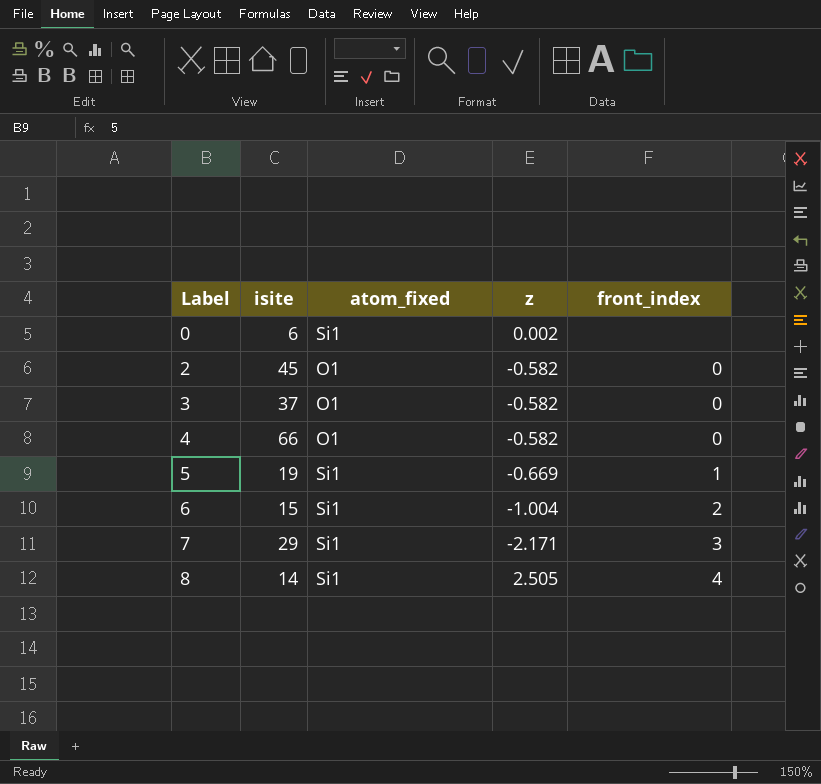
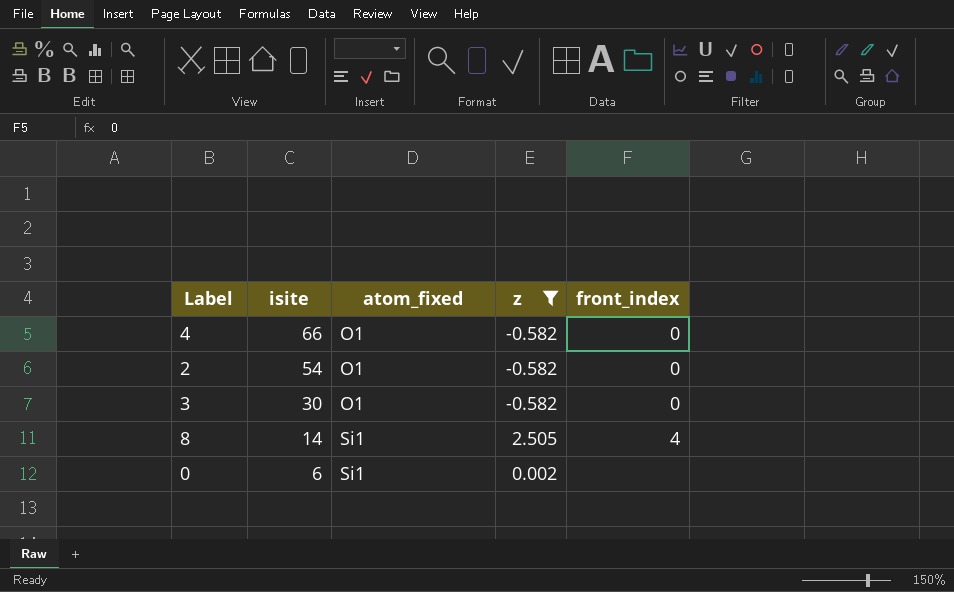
filter: none -> z >= -0.582
row order: Label ascending -> isite descending
2 | isite: 45 -> 54
3 | isite: 37 -> 30

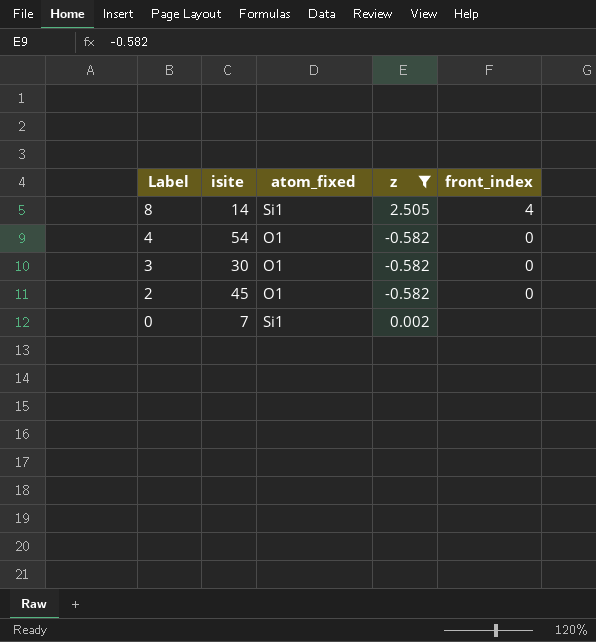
row order: isite descending -> Label descending
4 | isite: 66 -> 54
2 | isite: 54 -> 45
0 | isite: 6 -> 7

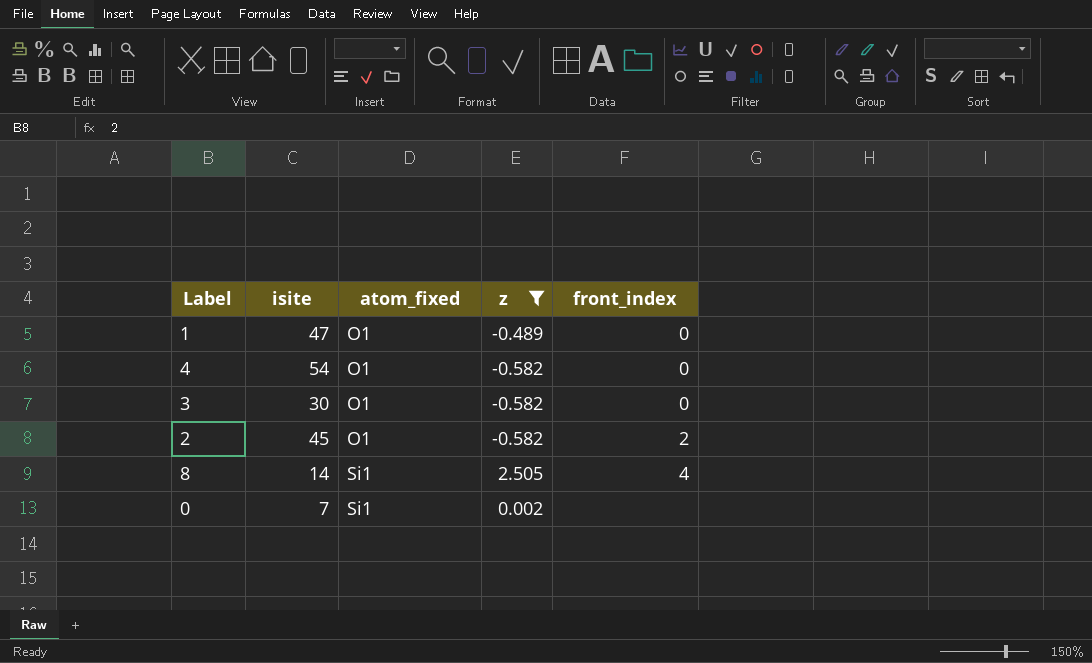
row order: Label descending -> atom_fixed ascending
row 1: none -> 47 | O1 | -0.489 | 0
2 | front_index: 0 -> 2

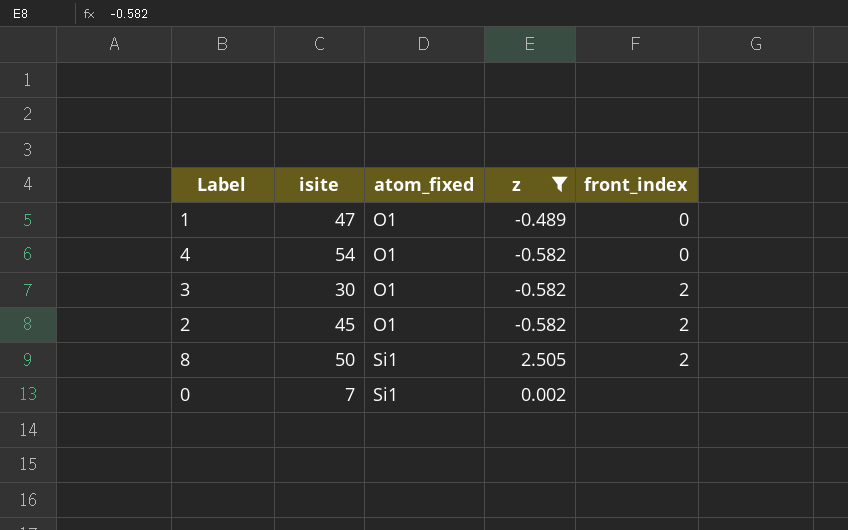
3 | front_index: 0 -> 2
8 | isite: 14 -> 50
8 | front_index: 4 -> 2

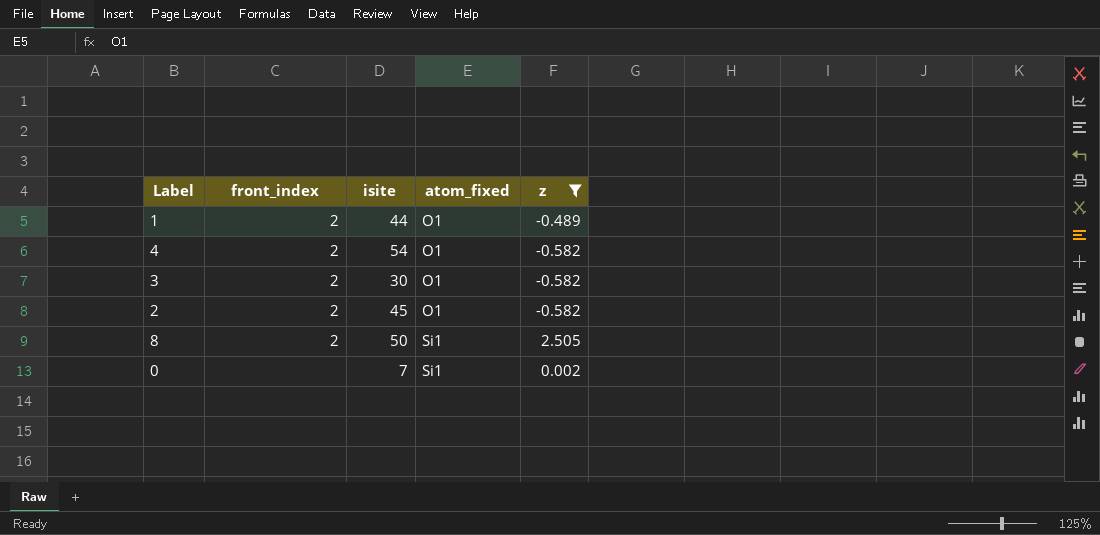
column front_index | position: 5 -> 2
1 | front_index: 0 -> 2
1 | isite: 47 -> 44
4 | front_index: 0 -> 2

